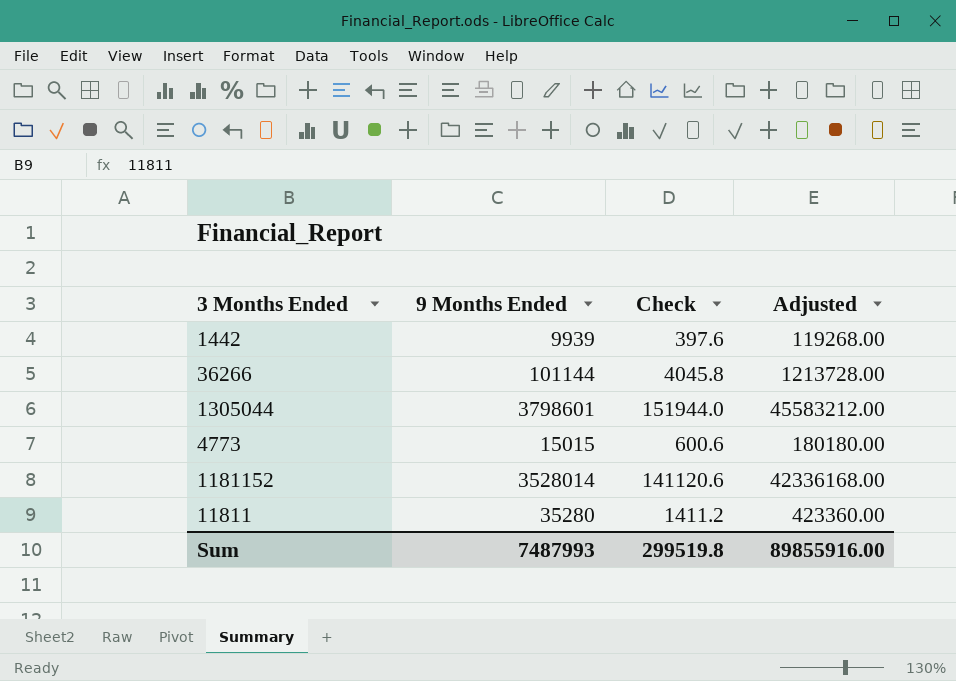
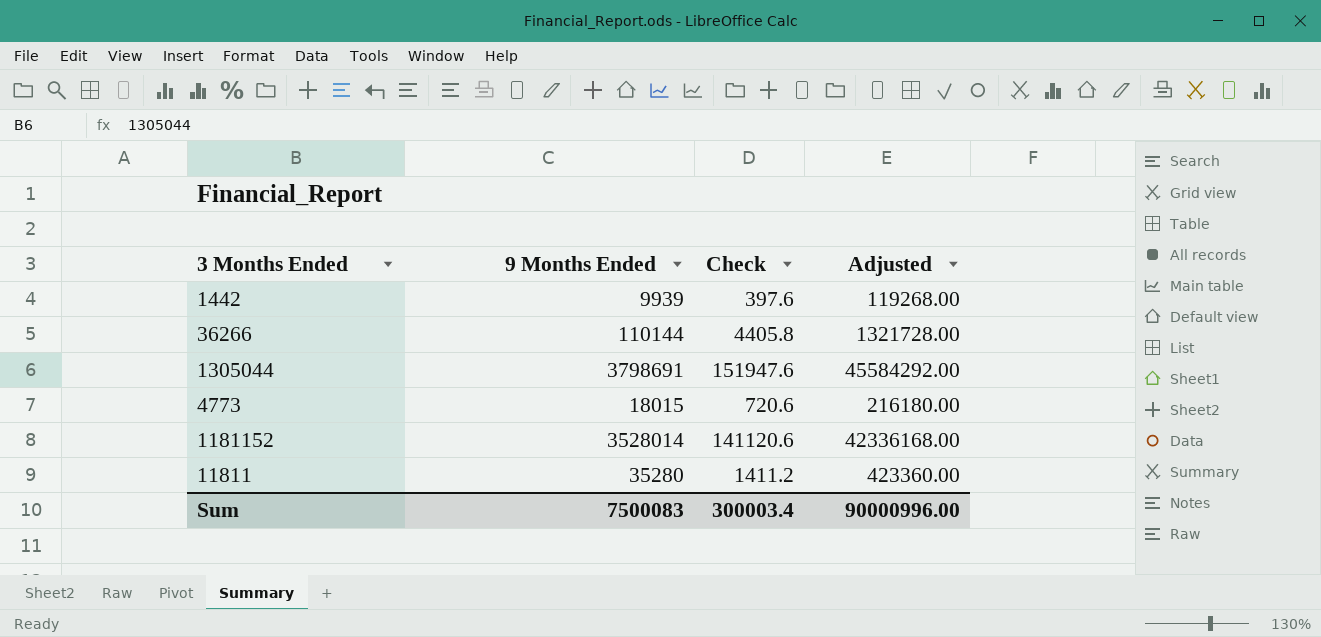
36266 | 9 Months Ended: 101144 -> 110144
36266 | Check: 4045.8 -> 4405.8
36266 | Adjusted: 1213728.00 -> 1321728.00
1305044 | 9 Months Ended: 3798601 -> 3798691
1305044 | Check: 151944.0 -> 151947.6
1305044 | Adjusted: 45583212.00 -> 45584292.00
4773 | 9 Months Ended: 15015 -> 18015
4773 | Check: 600.6 -> 720.6
4773 | Adjusted: 180180.00 -> 216180.00
Sum | 9 Months Ended: 7487993 -> 7500083
Sum | Check: 299519.8 -> 300003.4
Sum | Adjusted: 89855916.00 -> 90000996.00

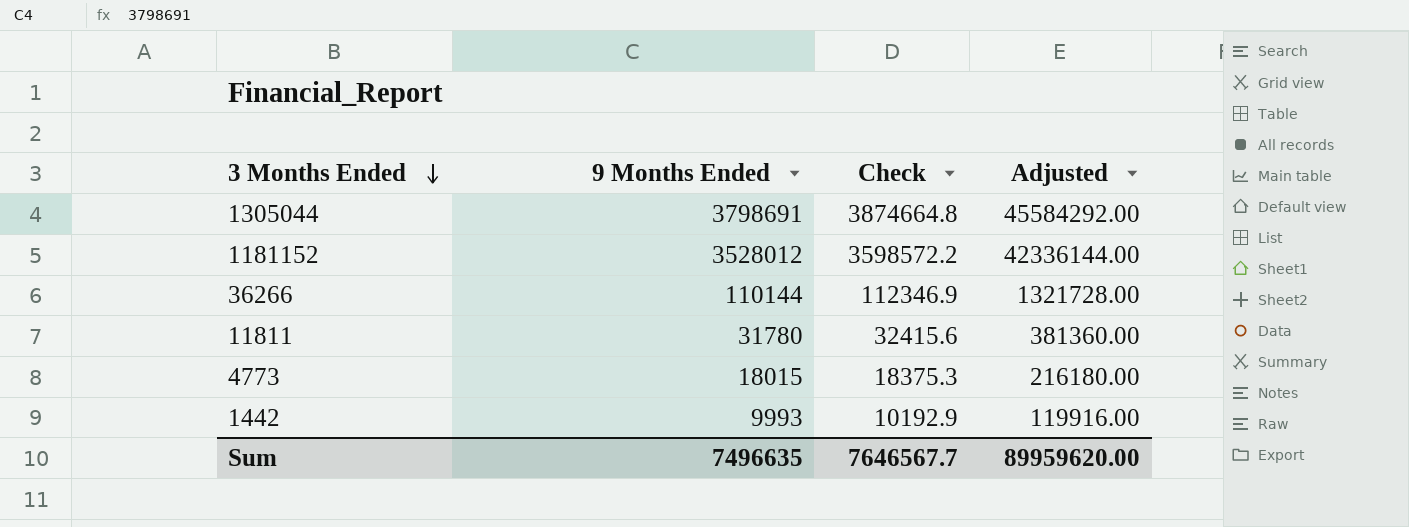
row order: none -> 3 Months Ended descending
column Check | formula: [9 Months Ended] * 0.04 -> [9 Months Ended] * 1.02
1181152 | 9 Months Ended: 3528014 -> 3528012
1181152 | Adjusted: 42336168.00 -> 42336144.00
11811 | 9 Months Ended: 35280 -> 31780
11811 | Adjusted: 423360.00 -> 381360.00
1442 | 9 Months Ended: 9939 -> 9993
1442 | Adjusted: 119268.00 -> 119916.00
Sum | 9 Months Ended: 7500083 -> 7496635
Sum | Check: 300003.4 -> 7646567.7
Sum | Adjusted: 90000996.00 -> 89959620.00

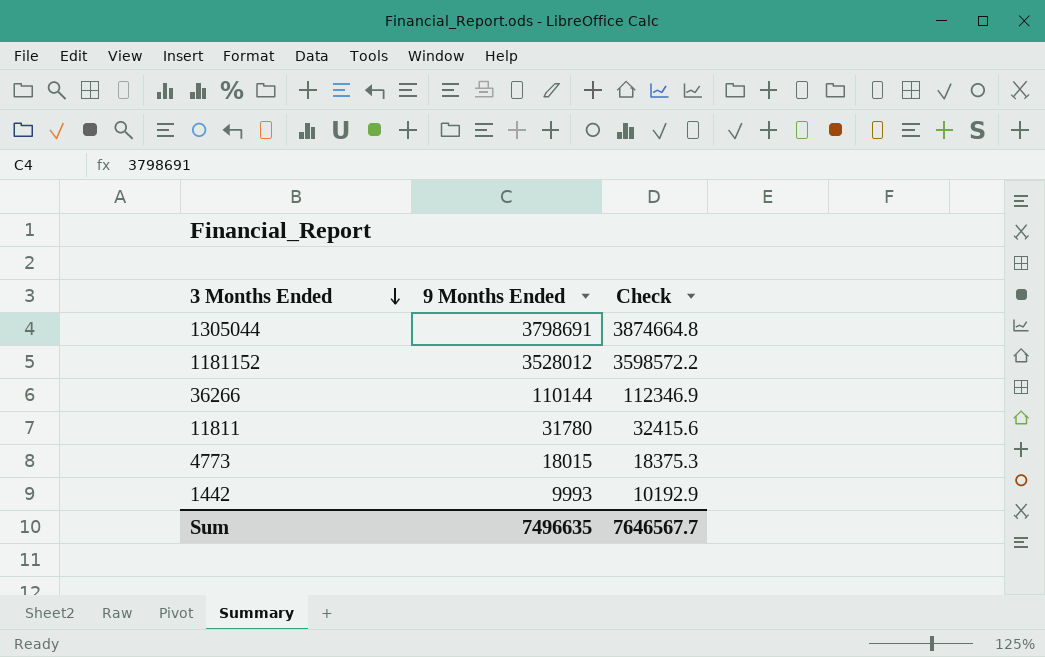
column Adjusted | formula: [9 Months Ended] * 12 -> none

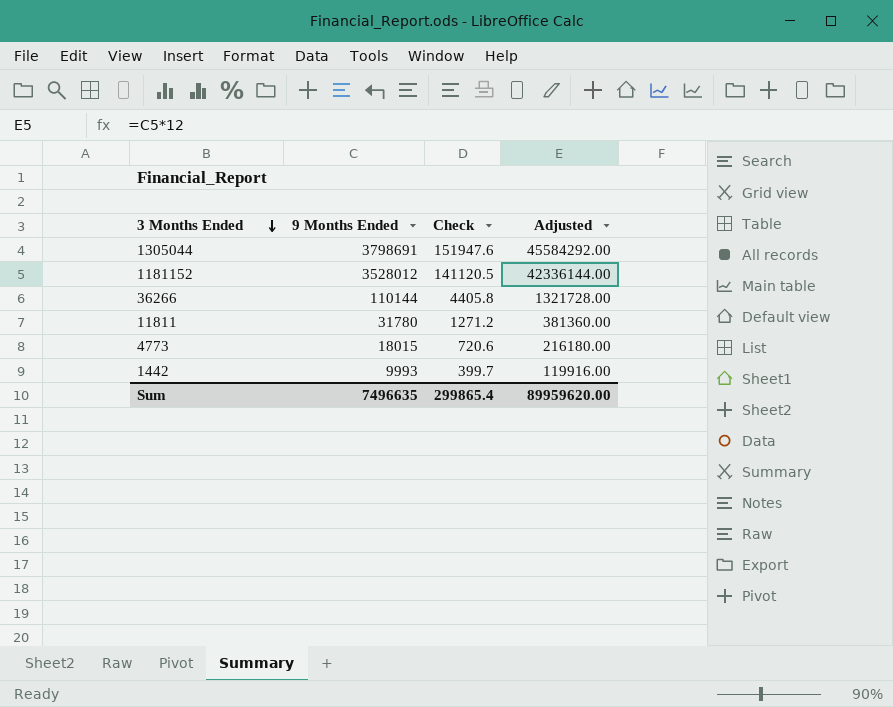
column Check | formula: [9 Months Ended] * 1.02 -> [9 Months Ended] * 0.04
column Adjusted | formula: none -> [9 Months Ended] * 12
Sum | Check: 7646567.7 -> 299865.4

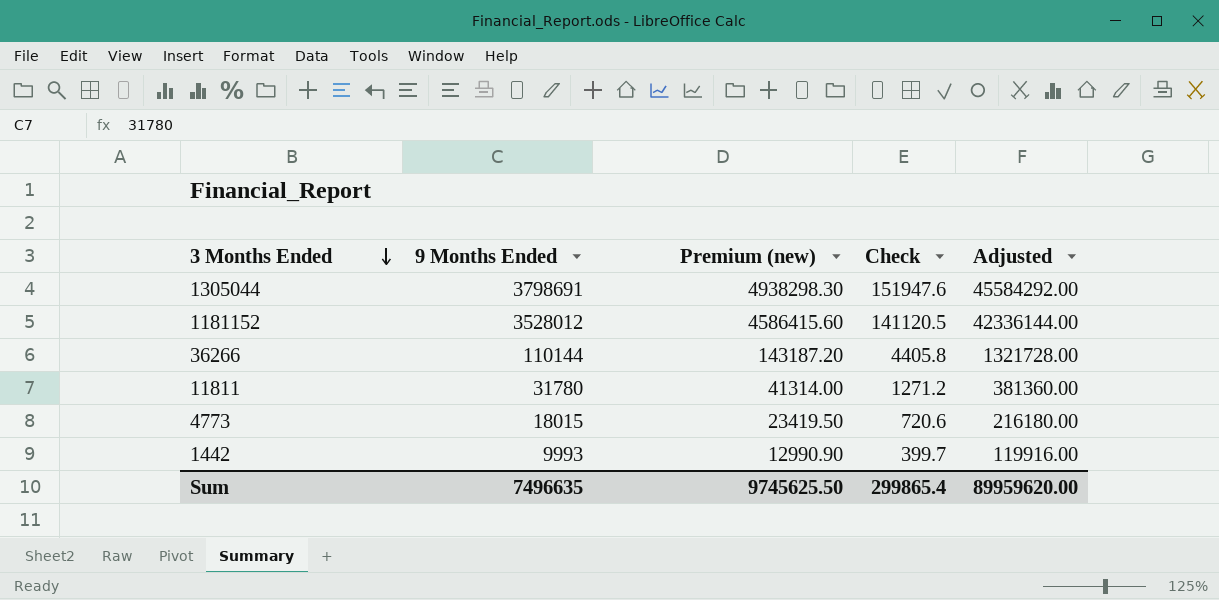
column Premium (new) | formula: none -> [9 Months Ended] * 1.3

